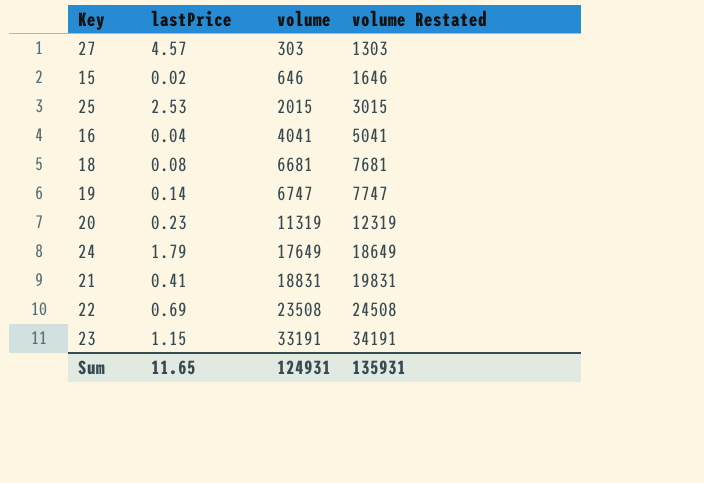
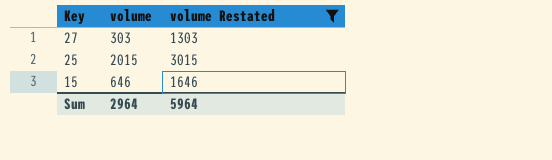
filter: none -> volume Restated <= 3015
row order: volume ascending -> Key descending
column lastPrice | position: 2 -> none
Sum | volume: 124931 -> 2964
Sum | volume Restated: 135931 -> 5964

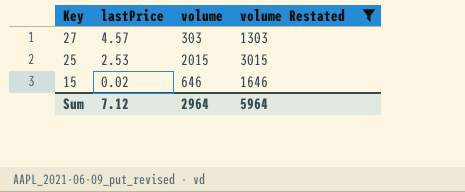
column lastPrice | position: none -> 2

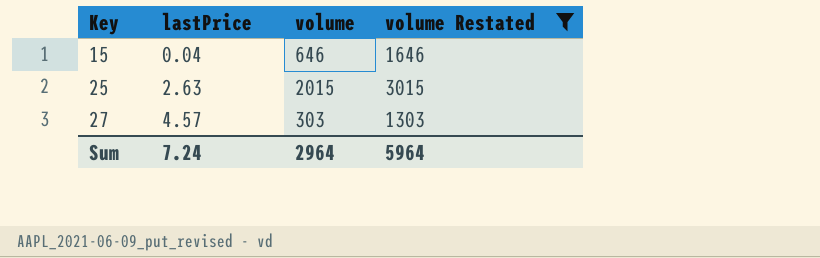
row order: Key descending -> Key ascending
15 | lastPrice: 0.02 -> 0.04
25 | lastPrice: 2.53 -> 2.63
Sum | lastPrice: 7.12 -> 7.24

